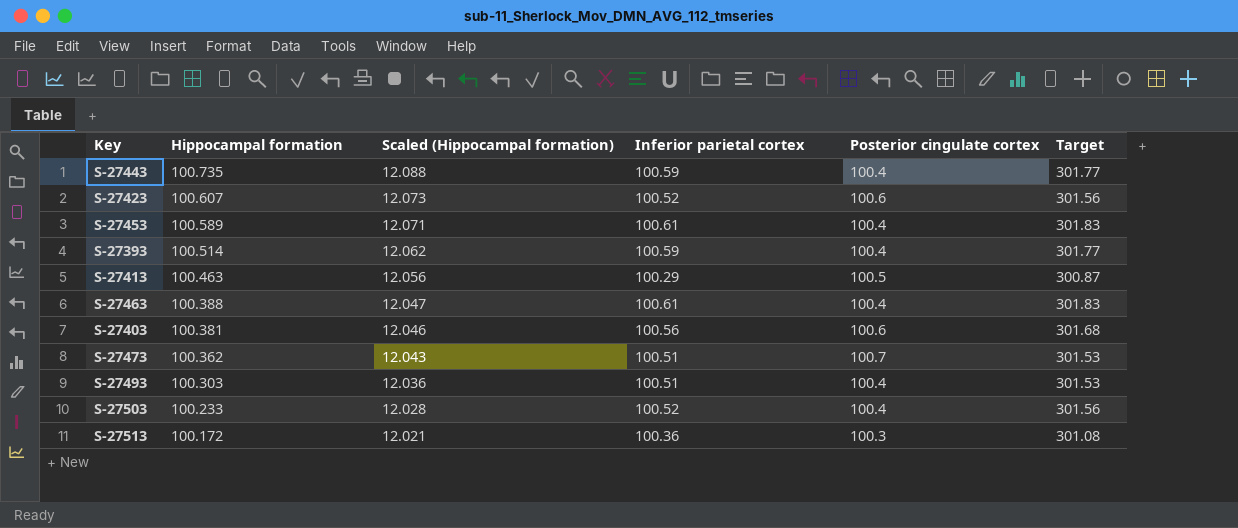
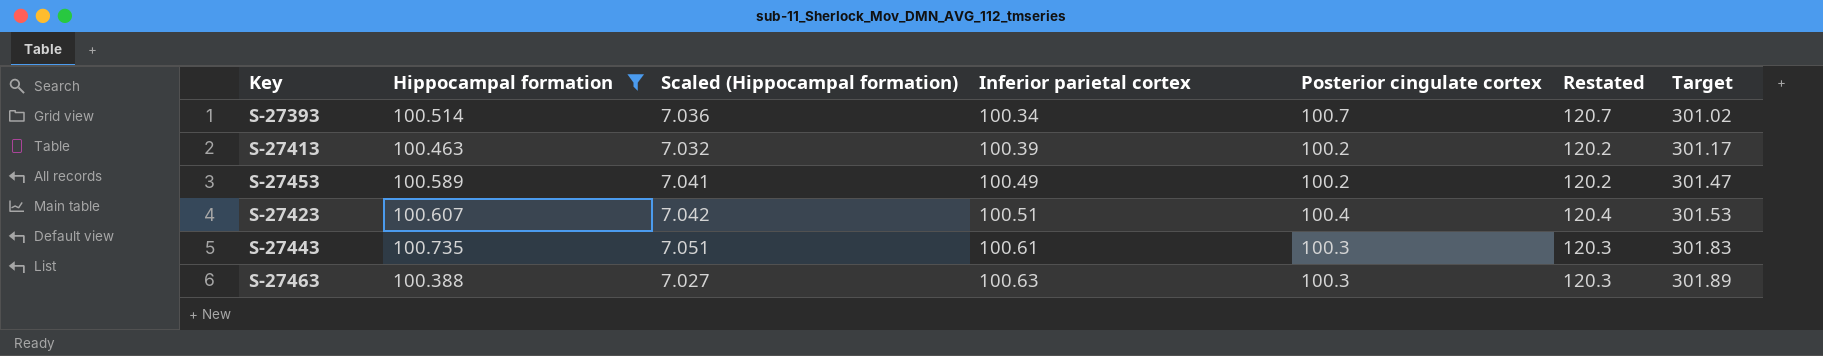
filter: none -> Hippocampal formation >= 100.388
row order: Hippocampal formation descending -> Inferior parietal cortex ascending
column Scaled (Hippocampal formation) | formula: [Hippocampal formation] * 0.12 -> [Hippocampal formation] * 0.07
column Restated | formula: none -> [Posterior cingulate cortex] + 20
S-27393 | Inferior parietal cortex: 100.59 -> 100.34
S-27393 | Posterior cingulate cortex: 100.4 -> 100.7
S-27393 | Target: 301.77 -> 301.02
S-27413 | Inferior parietal cortex: 100.29 -> 100.39
S-27413 | Posterior cingulate cortex: 100.5 -> 100.2
S-27413 | Target: 300.87 -> 301.17
S-27453 | Inferior parietal cortex: 100.61 -> 100.49
S-27453 | Posterior cingulate cortex: 100.4 -> 100.2
S-27453 | Target: 301.83 -> 301.47
S-27423 | Inferior parietal cortex: 100.52 -> 100.51
S-27423 | Posterior cingulate cortex: 100.6 -> 100.4
S-27423 | Target: 301.56 -> 301.53
S-27443 | Inferior parietal cortex: 100.59 -> 100.61
S-27443 | Posterior cingulate cortex: 100.4 -> 100.3
S-27443 | Target: 301.77 -> 301.83
S-27463 | Inferior parietal cortex: 100.61 -> 100.63
S-27463 | Posterior cingulate cortex: 100.4 -> 100.3
S-27463 | Target: 301.83 -> 301.89

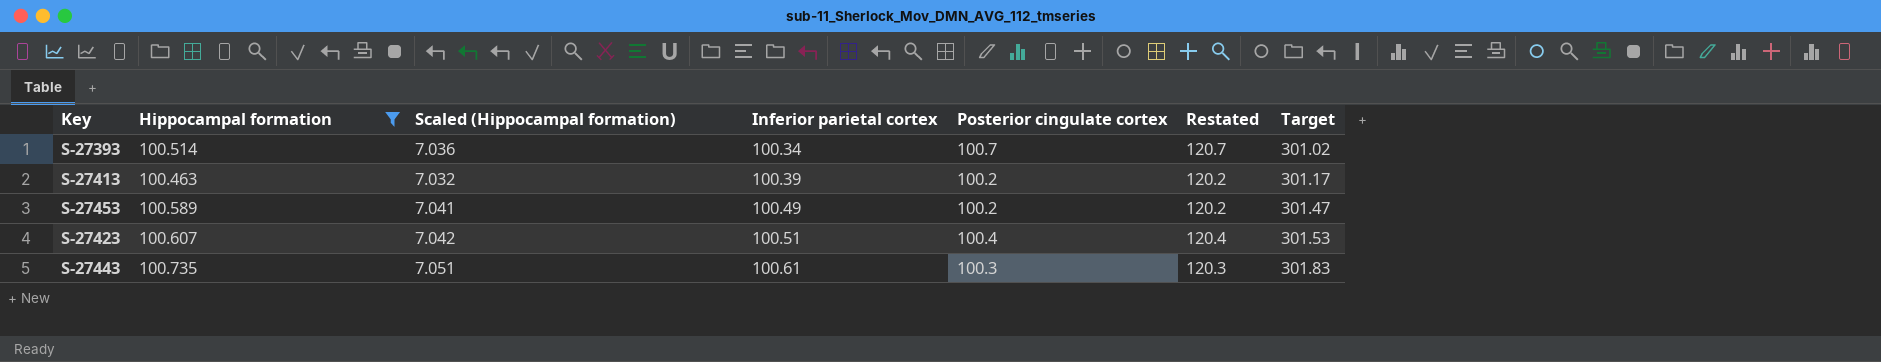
row S-27463: 100.388 | 7.027 | 100.63 | 100.3 | 120.3 | 301.89 -> none

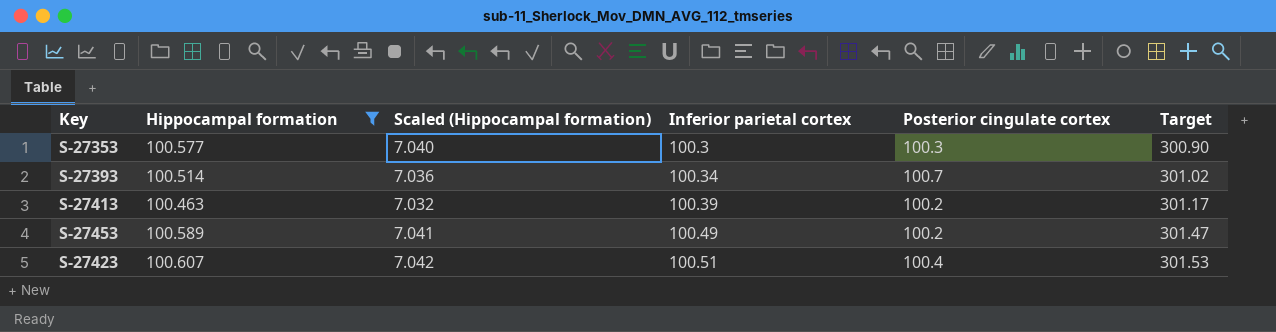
column Restated | formula: [Posterior cingulate cortex] + 20 -> none
row S-27443: 100.735 | 7.051 | 100.61 | 100.3 | 120.3 | 301.83 -> none
row S-27353: none -> 100.577 | 7.040 | 100.3 | 100.3 | 300.90

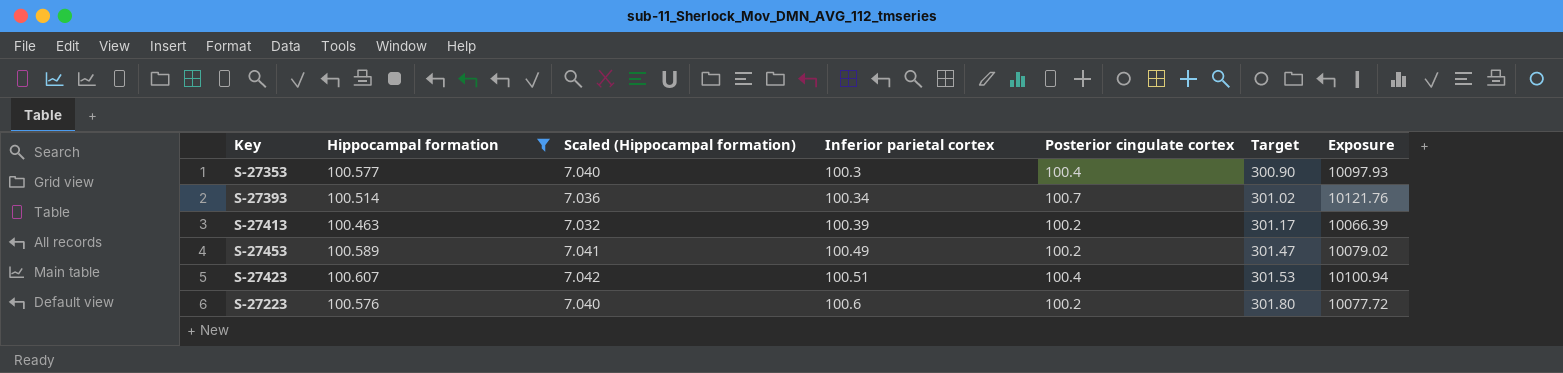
column Exposure | formula: none -> [Hippocampal formation] * [Posterior cingulate cortex]
S-27353 | Posterior cingulate cortex: 100.3 -> 100.4
row S-27223: none -> 100.576 | 7.040 | 100.6 | 100.2 | 301.80 | 10077.72

